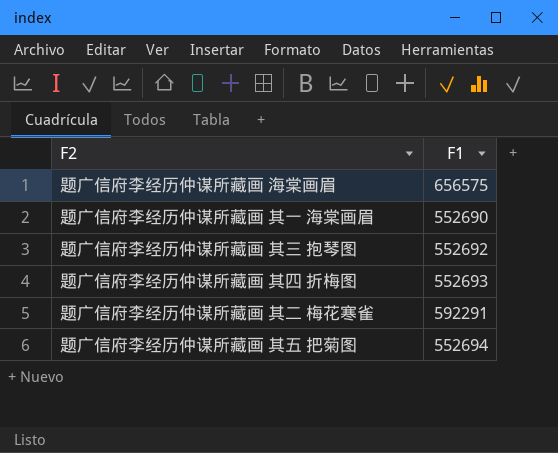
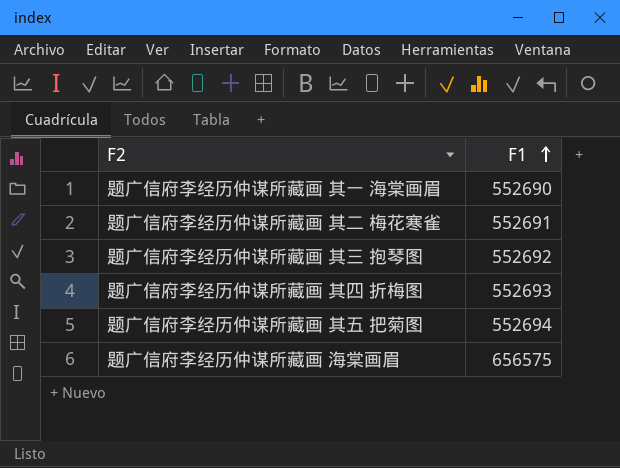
row order: none -> F1 ascending
题广信府李经历仲谋所藏画 其二 梅花寒雀 | F1: 592291 -> 552691

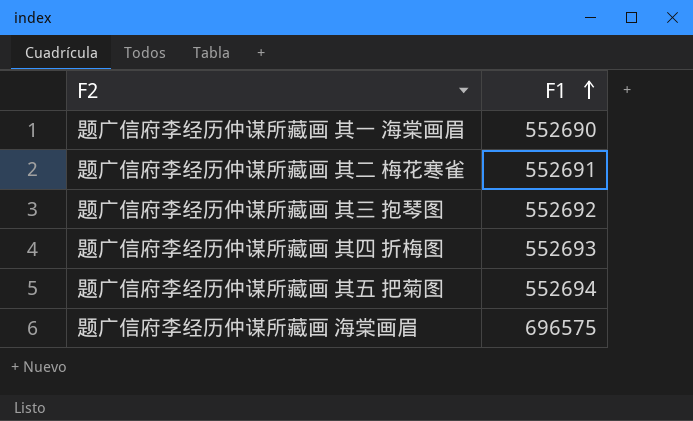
题广信府李经历仲谋所藏画 海棠画眉 | F1: 656575 -> 696575

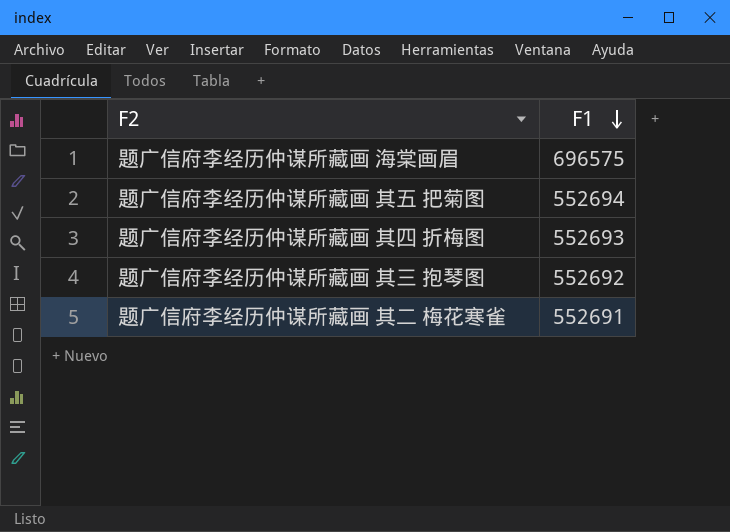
row order: F1 ascending -> F1 descending
row 题广信府李经历仲谋所藏画 其一 海棠画眉: 552690 -> none

